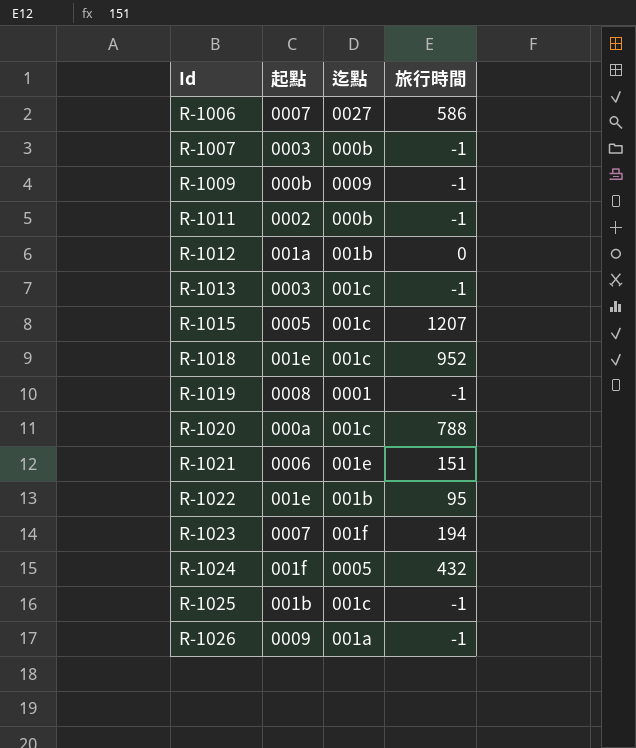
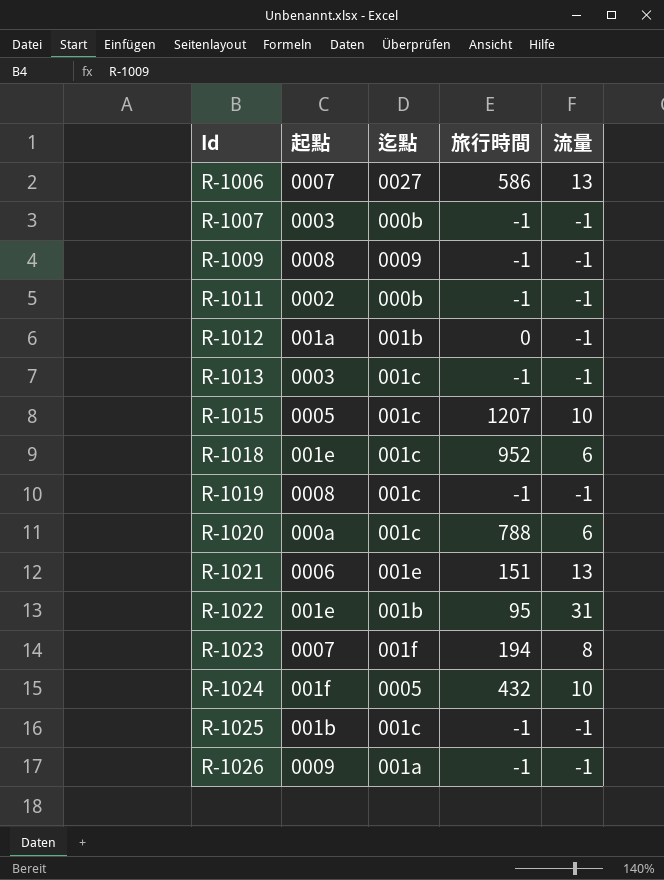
column 流量 | position: none -> 5
R-1009 | 起點: 000b -> 0008
R-1019 | 迄點: 0001 -> 001c

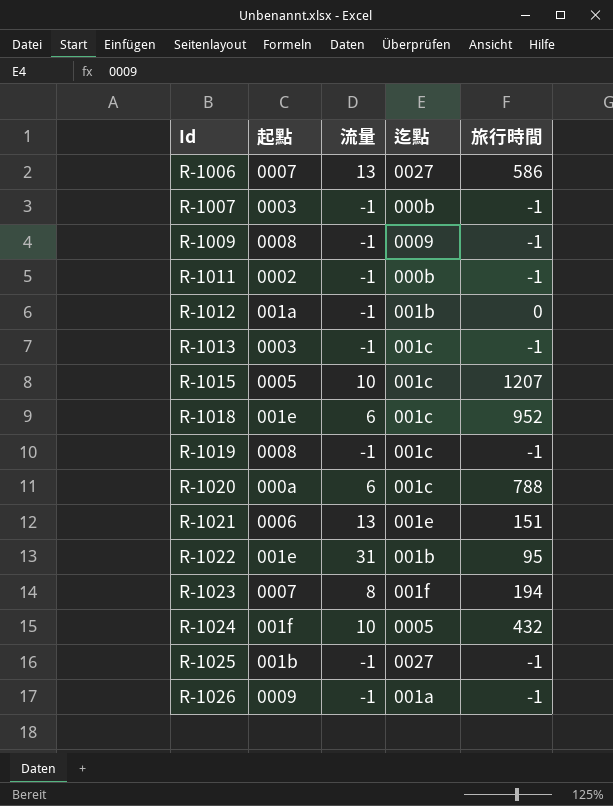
column 流量 | position: 5 -> 3
R-1025 | 迄點: 001c -> 0027

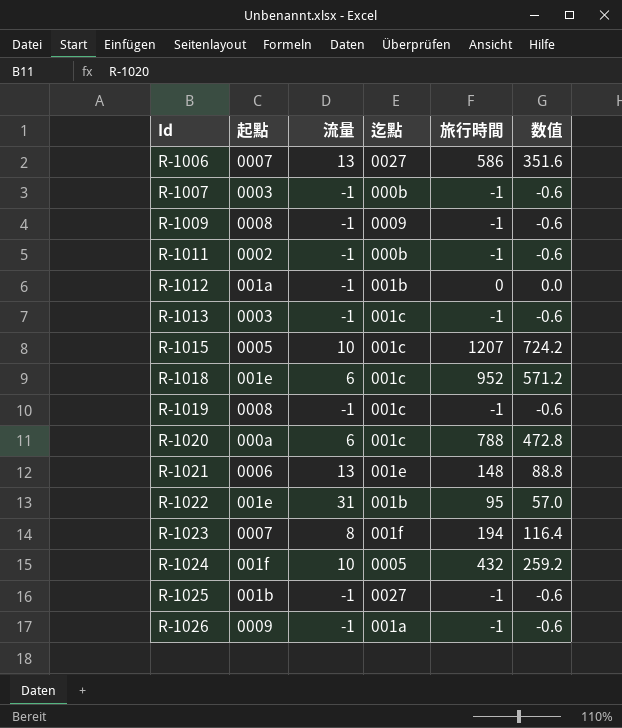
column 数值 | formula: none -> [旅行時間] * 0.6
R-1021 | 旅行時間: 151 -> 148

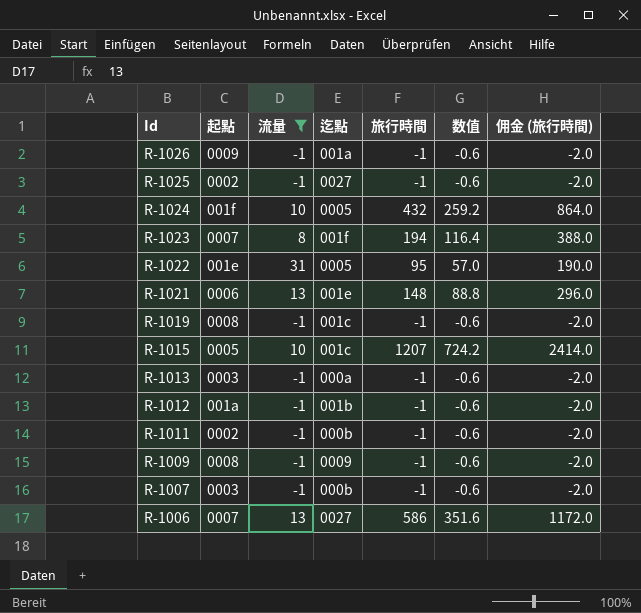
filter: none -> 流量 != 6
row order: Id ascending -> Id descending
column 佣金 (旅行時間) | formula: none -> [旅行時間] * 2
R-1025 | 起點: 001b -> 0002
R-1022 | 迄點: 001b -> 0005
R-1013 | 迄點: 001c -> 000a
R-1012 | 旅行時間: 0 -> -1
R-1012 | 数值: 0.0 -> -0.6

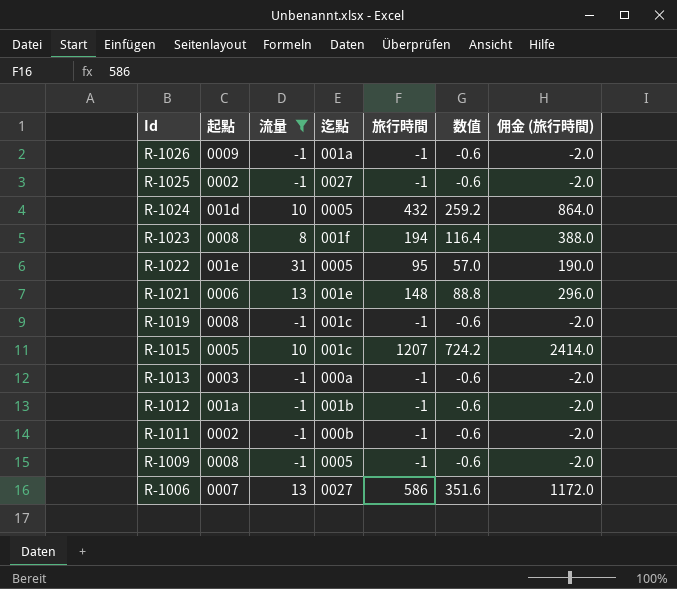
row R-1007: 0003 | -1 | 000b | -1 | -0.6 | -2.0 -> none
R-1024 | 起點: 001f -> 001d
R-1023 | 起點: 0007 -> 0008
R-1009 | 迄點: 0009 -> 0005

